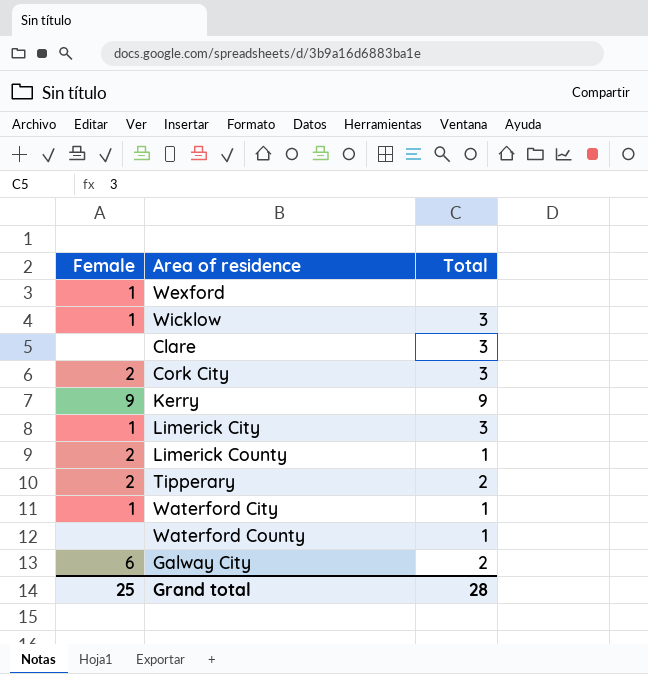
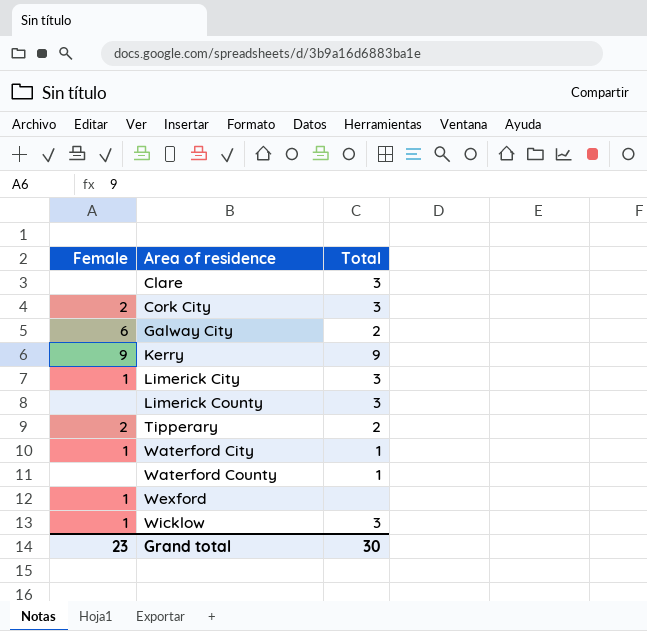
row order: none -> Area of residence ascending
Limerick County | Female: 2 -> none
Limerick County | Total: 1 -> 3
Grand total | Female: 25 -> 23
Grand total | Total: 28 -> 30

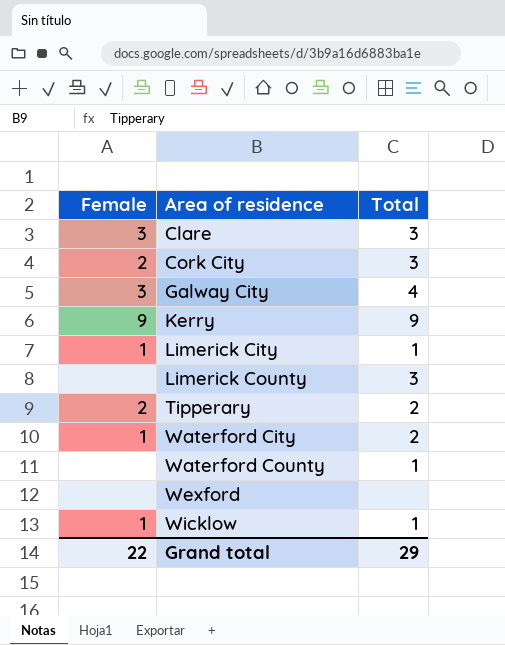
Clare | Female: none -> 3
Galway City | Female: 6 -> 3
Galway City | Total: 2 -> 4
Limerick City | Total: 3 -> 1
Waterford City | Total: 1 -> 2
Wexford | Female: 1 -> none
Wicklow | Total: 3 -> 1
Grand total | Female: 23 -> 22
Grand total | Total: 30 -> 29

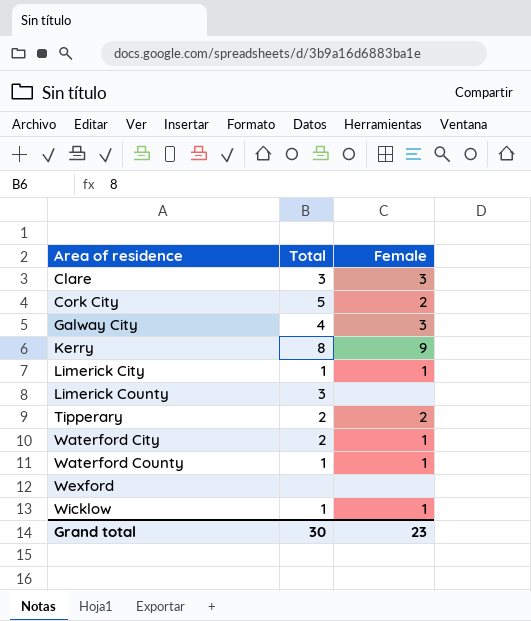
column Female | position: 1 -> 3
Cork City | Total: 3 -> 5
Kerry | Total: 9 -> 8
Waterford County | Female: none -> 1
Grand total | Total: 29 -> 30
Grand total | Female: 22 -> 23

